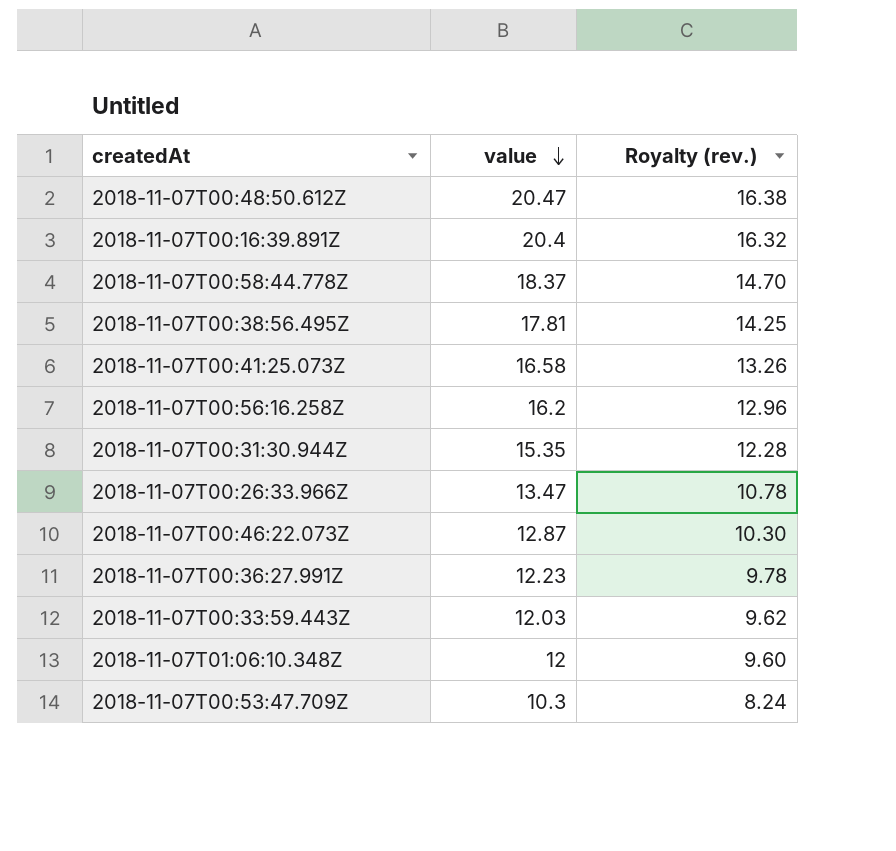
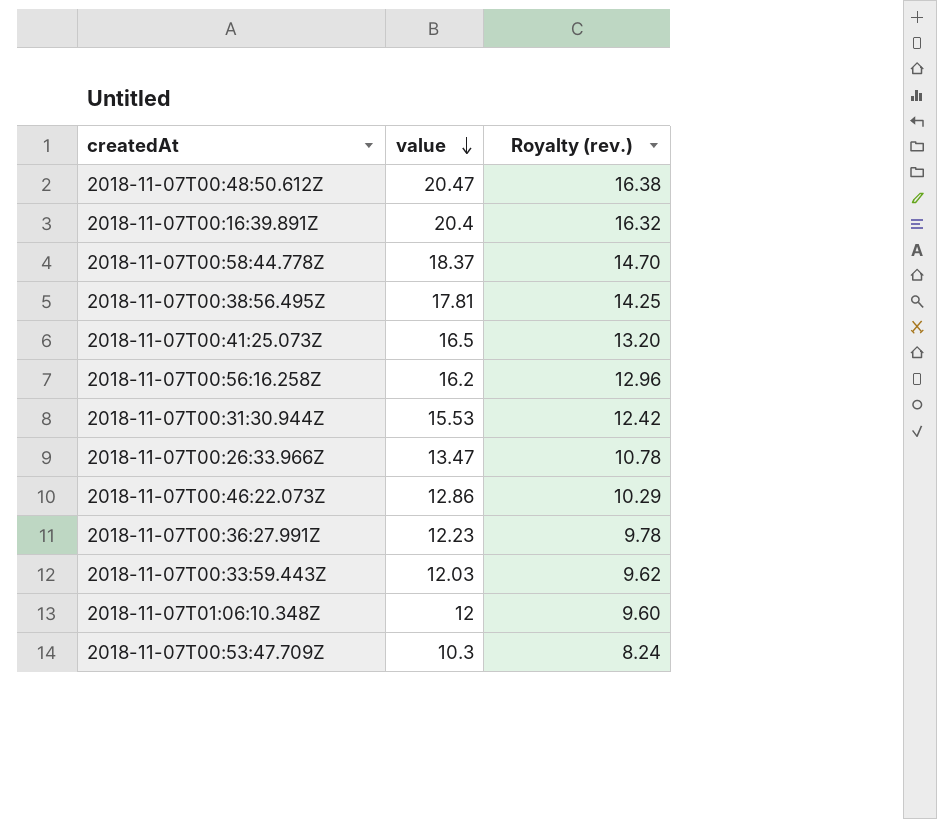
2018-11-07T00:41:25.073Z | value: 16.58 -> 16.5
2018-11-07T00:41:25.073Z | Royalty (rev.): 13.26 -> 13.20
2018-11-07T00:31:30.944Z | value: 15.35 -> 15.53
2018-11-07T00:31:30.944Z | Royalty (rev.): 12.28 -> 12.42
2018-11-07T00:46:22.073Z | value: 12.87 -> 12.86
2018-11-07T00:46:22.073Z | Royalty (rev.): 10.30 -> 10.29

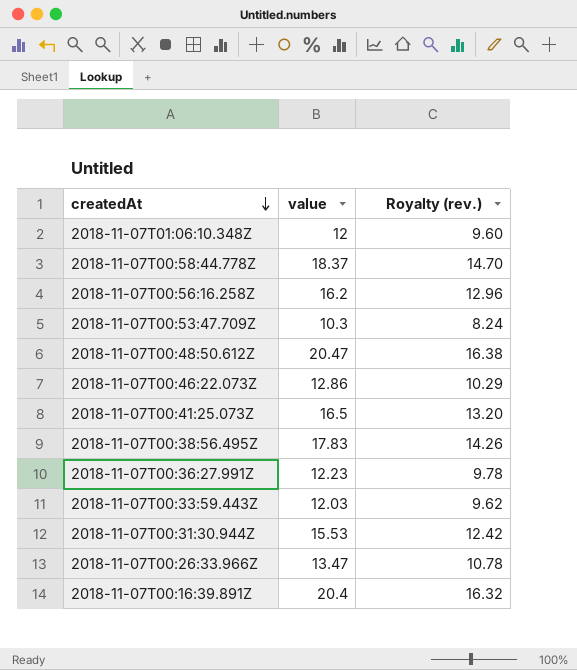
row order: value descending -> createdAt descending
2018-11-07T00:38:56.495Z | value: 17.81 -> 17.83
2018-11-07T00:38:56.495Z | Royalty (rev.): 14.25 -> 14.26

